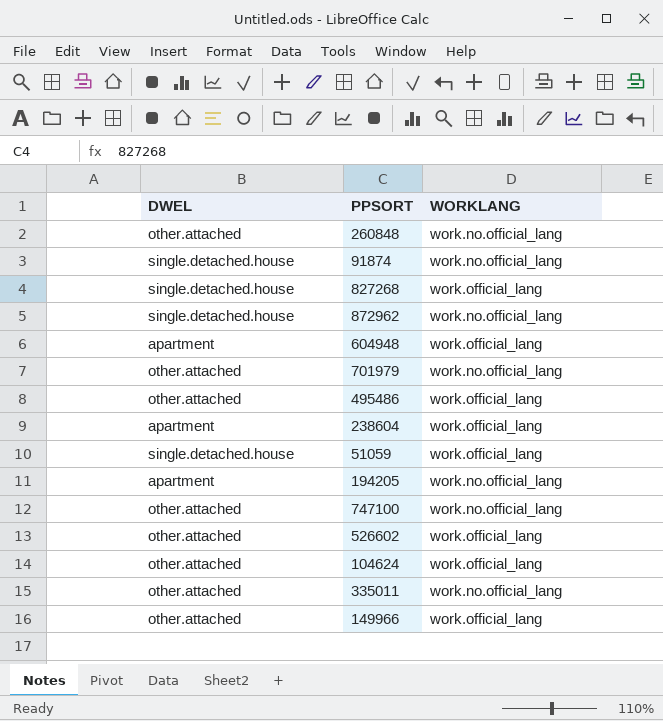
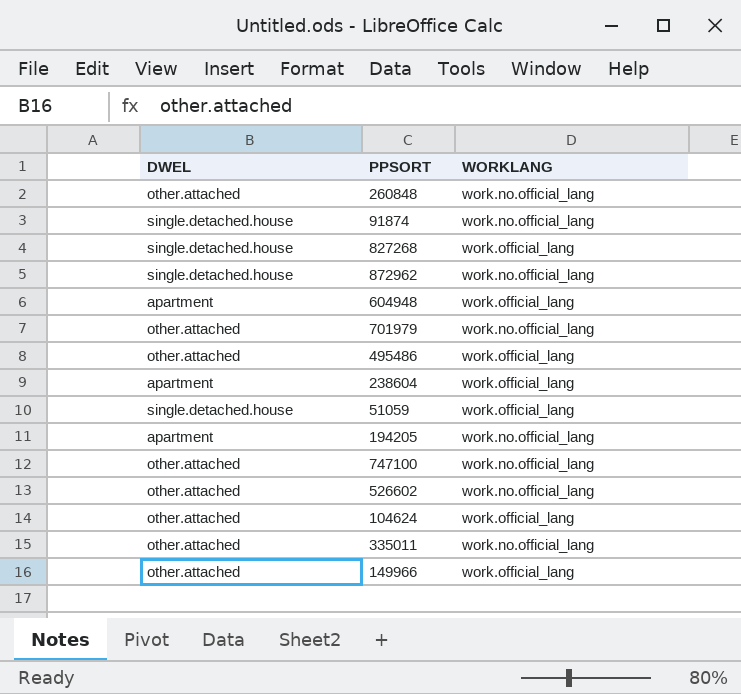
526602 | WORKLANG: work.official_lang -> work.no.official_lang

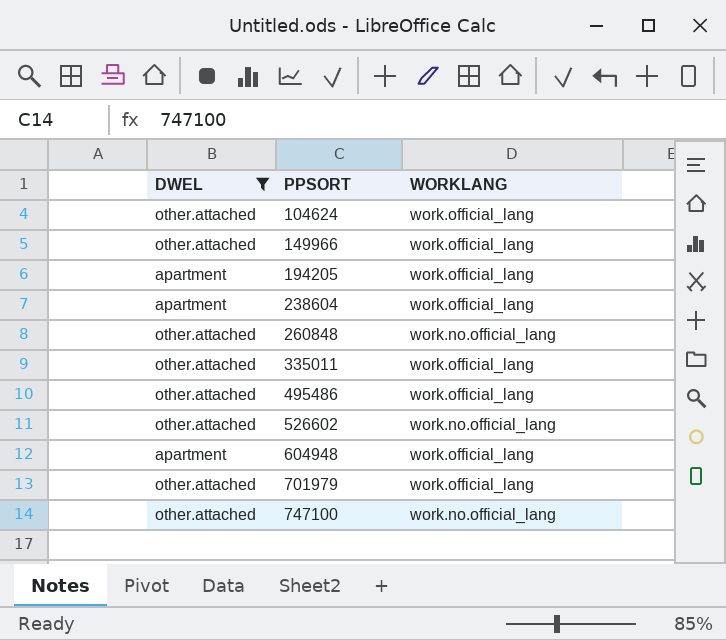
filter: none -> DWEL != single.detached.house
row order: none -> PPSORT ascending
194205 | WORKLANG: work.no.official_lang -> work.official_lang
335011 | WORKLANG: work.no.official_lang -> work.official_lang
701979 | WORKLANG: work.no.official_lang -> work.official_lang

